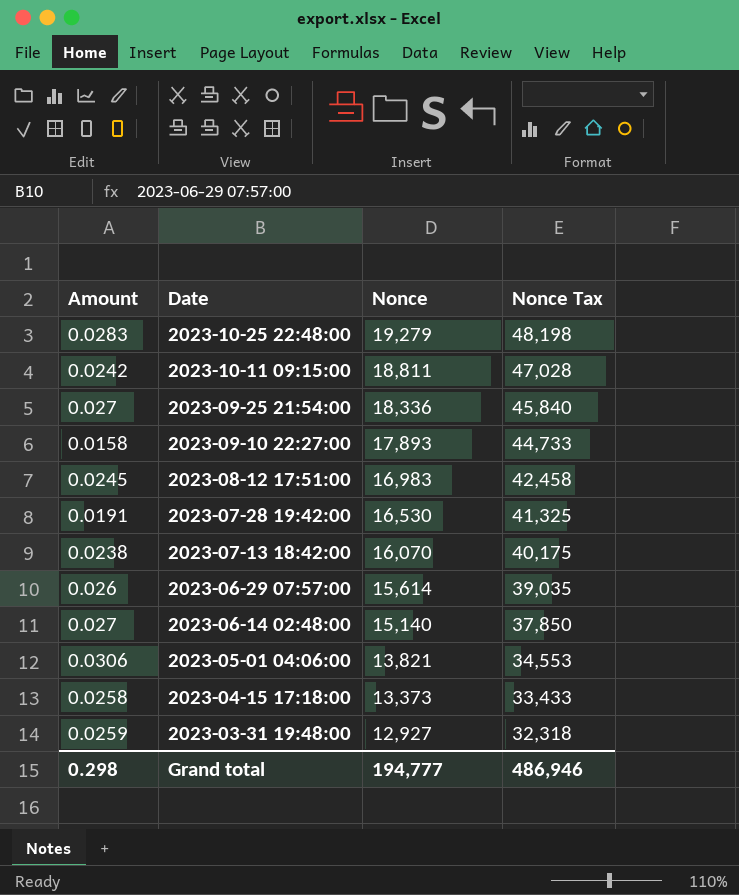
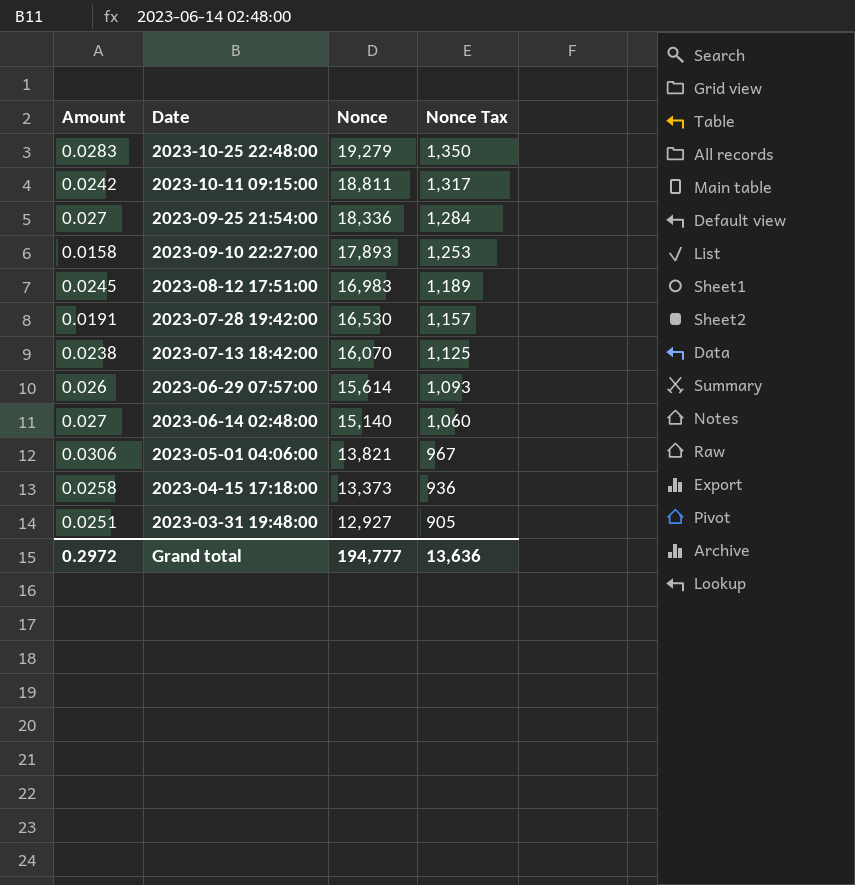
column Nonce Tax | formula: [Nonce] * 2.5 -> [Nonce] * 0.07
2023-03-31 19:48:00 | Amount: 0.0259 -> 0.0251
Grand total | Amount: 0.298 -> 0.2972
Grand total | Nonce Tax: 486,946 -> 13,636

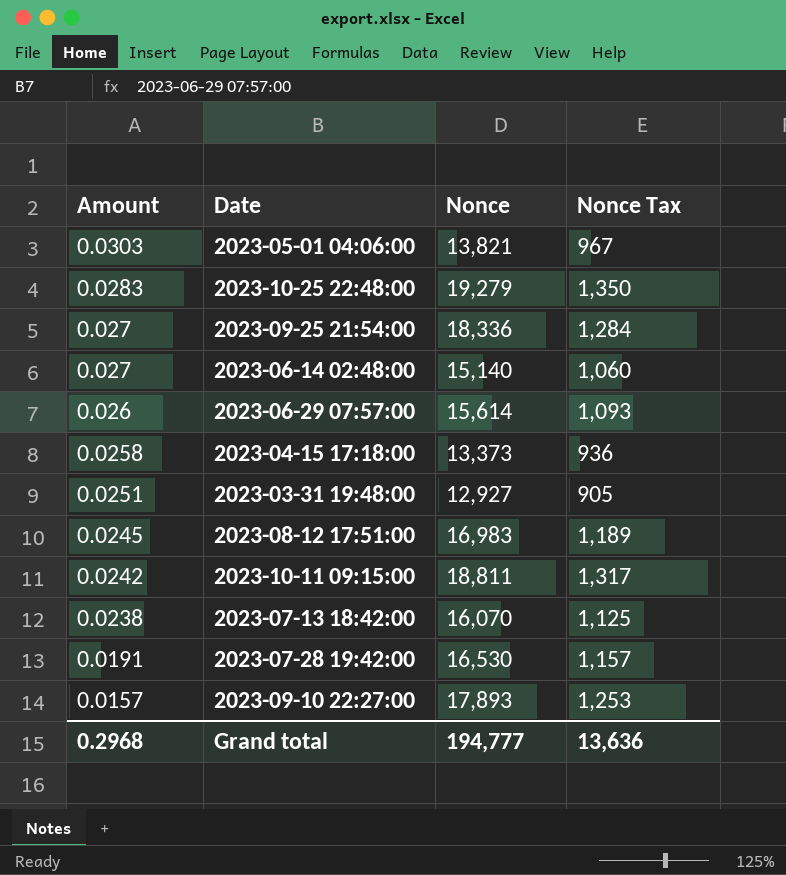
row order: Date descending -> Amount descending
2023-05-01 04:06:00 | Amount: 0.0306 -> 0.0303
2023-09-10 22:27:00 | Amount: 0.0158 -> 0.0157
Grand total | Amount: 0.2972 -> 0.2968

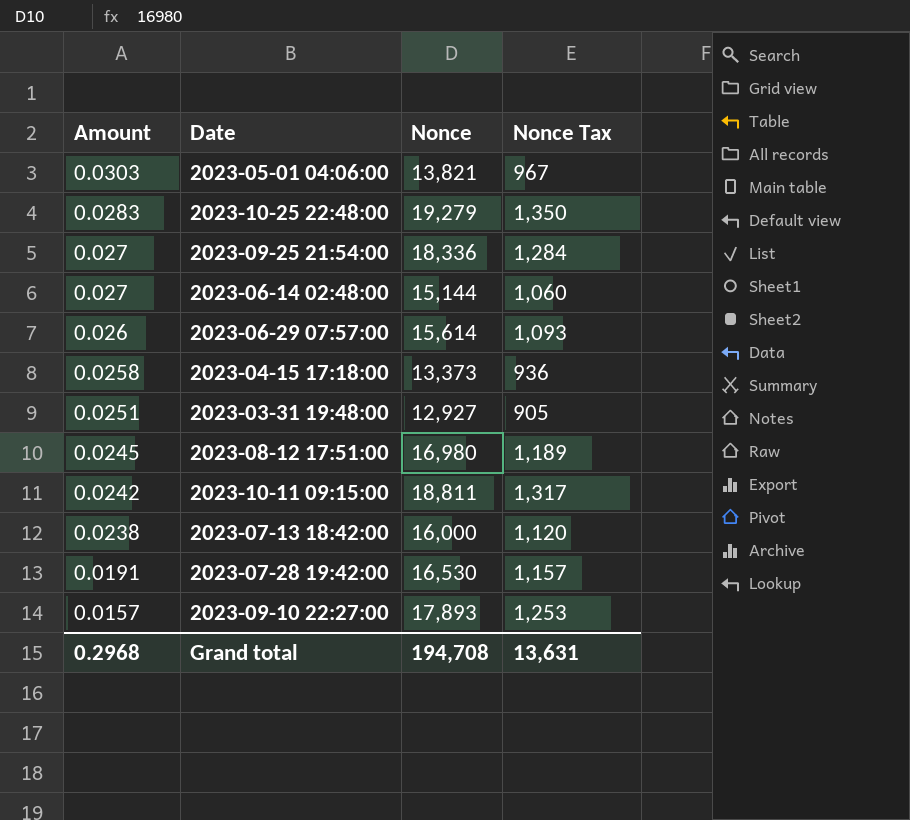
2023-06-14 02:48:00 | Nonce: 15,140 -> 15,144
2023-08-12 17:51:00 | Nonce: 16,983 -> 16,980
2023-07-13 18:42:00 | Nonce: 16,070 -> 16,000
2023-07-13 18:42:00 | Nonce Tax: 1,125 -> 1,120
Grand total | Nonce: 194,777 -> 194,708
Grand total | Nonce Tax: 13,636 -> 13,631

